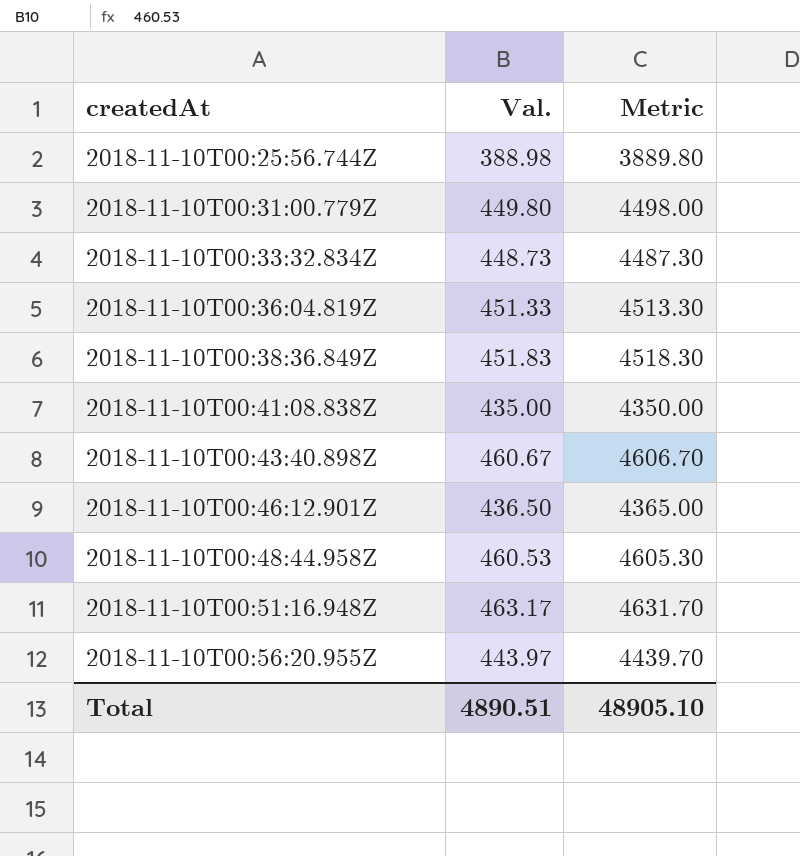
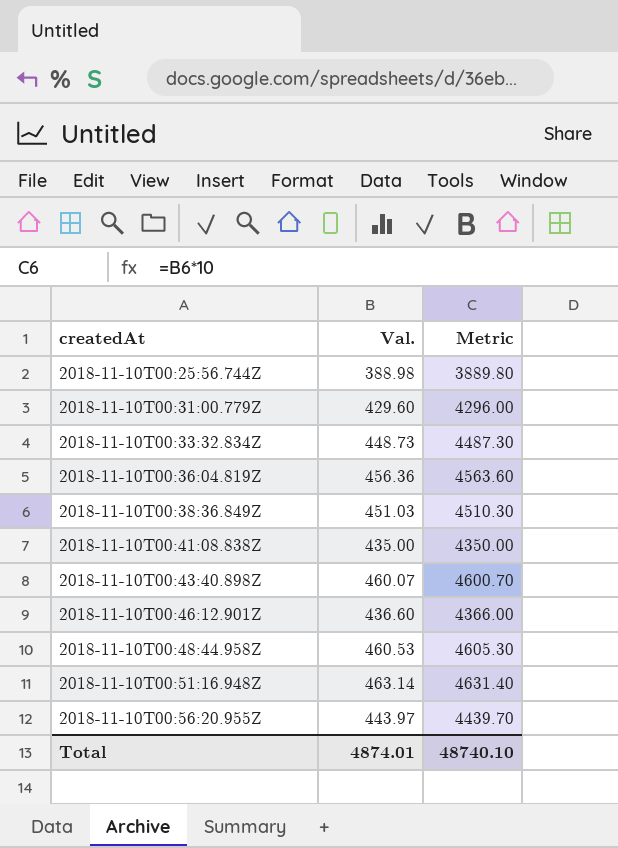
2018-11-10T00:31:00.779Z | Val.: 449.80 -> 429.60
2018-11-10T00:31:00.779Z | Metric: 4498.00 -> 4296.00
2018-11-10T00:36:04.819Z | Val.: 451.33 -> 456.36
2018-11-10T00:36:04.819Z | Metric: 4513.30 -> 4563.60
2018-11-10T00:38:36.849Z | Val.: 451.83 -> 451.03
2018-11-10T00:38:36.849Z | Metric: 4518.30 -> 4510.30
2018-11-10T00:43:40.898Z | Val.: 460.67 -> 460.07
2018-11-10T00:43:40.898Z | Metric: 4606.70 -> 4600.70
2018-11-10T00:46:12.901Z | Val.: 436.50 -> 436.60
2018-11-10T00:46:12.901Z | Metric: 4365.00 -> 4366.00
2018-11-10T00:51:16.948Z | Val.: 463.17 -> 463.14
2018-11-10T00:51:16.948Z | Metric: 4631.70 -> 4631.40
Total | Val.: 4890.51 -> 4874.01
Total | Metric: 48905.10 -> 48740.10

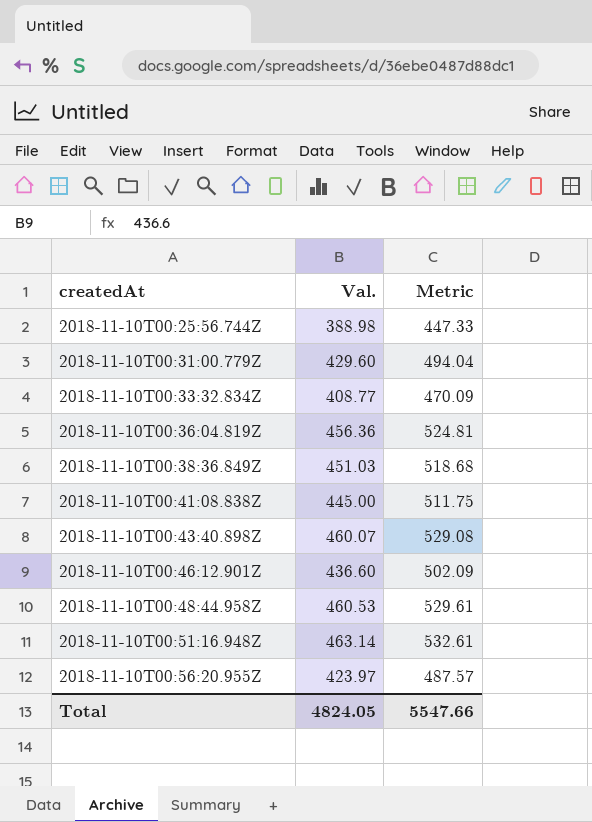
column Metric | formula: [Val.] * 10 -> [Val.] * 1.15
2018-11-10T00:33:32.834Z | Val.: 448.73 -> 408.77
2018-11-10T00:41:08.838Z | Val.: 435.00 -> 445.00
2018-11-10T00:56:20.955Z | Val.: 443.97 -> 423.97
Total | Val.: 4874.01 -> 4824.05
Total | Metric: 48740.10 -> 5547.66

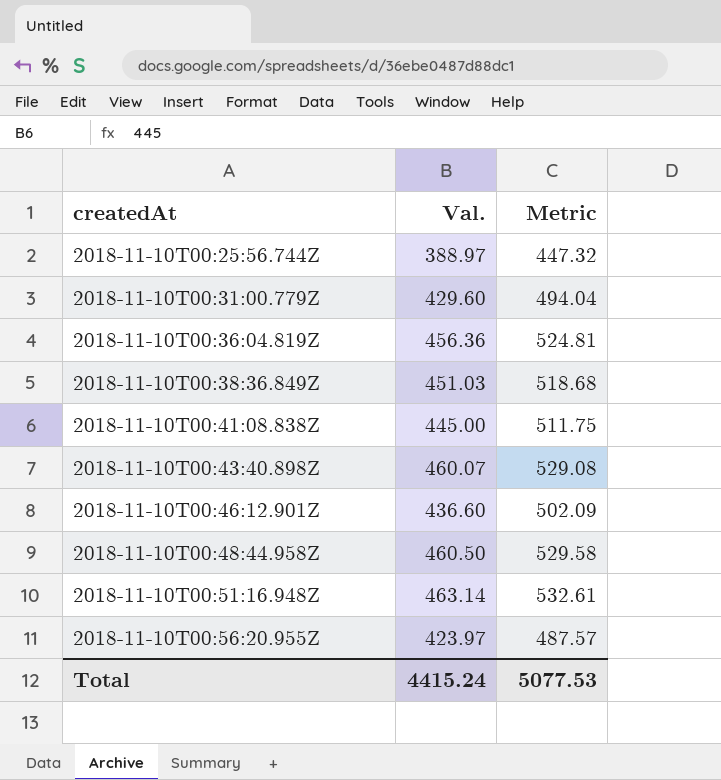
row 2018-11-10T00:33:32.834Z: 408.77 | 470.09 -> none
2018-11-10T00:25:56.744Z | Val.: 388.98 -> 388.97
2018-11-10T00:25:56.744Z | Metric: 447.33 -> 447.32
2018-11-10T00:48:44.958Z | Val.: 460.53 -> 460.50
2018-11-10T00:48:44.958Z | Metric: 529.61 -> 529.58
Total | Val.: 4824.05 -> 4415.24
Total | Metric: 5547.66 -> 5077.53

